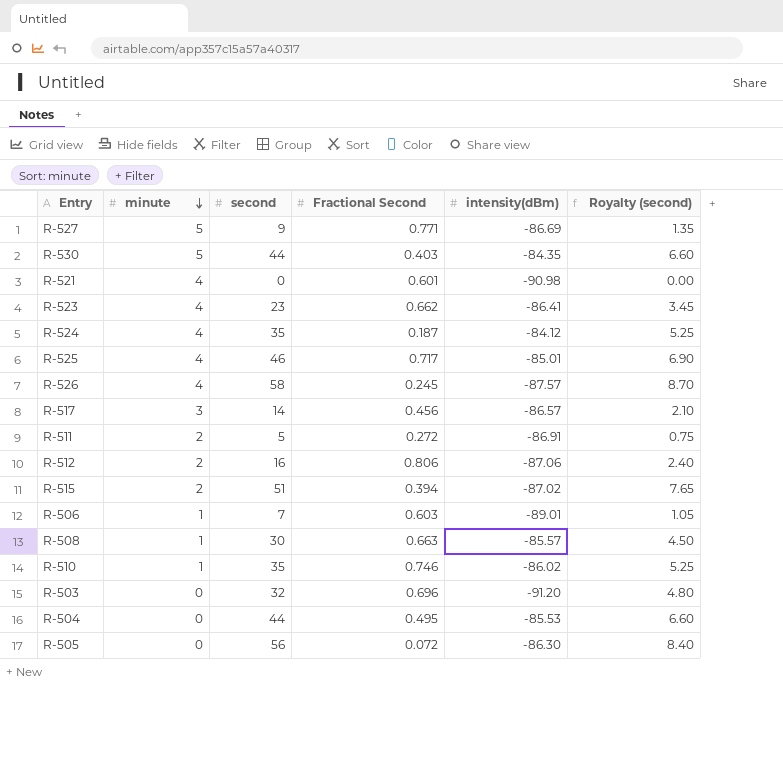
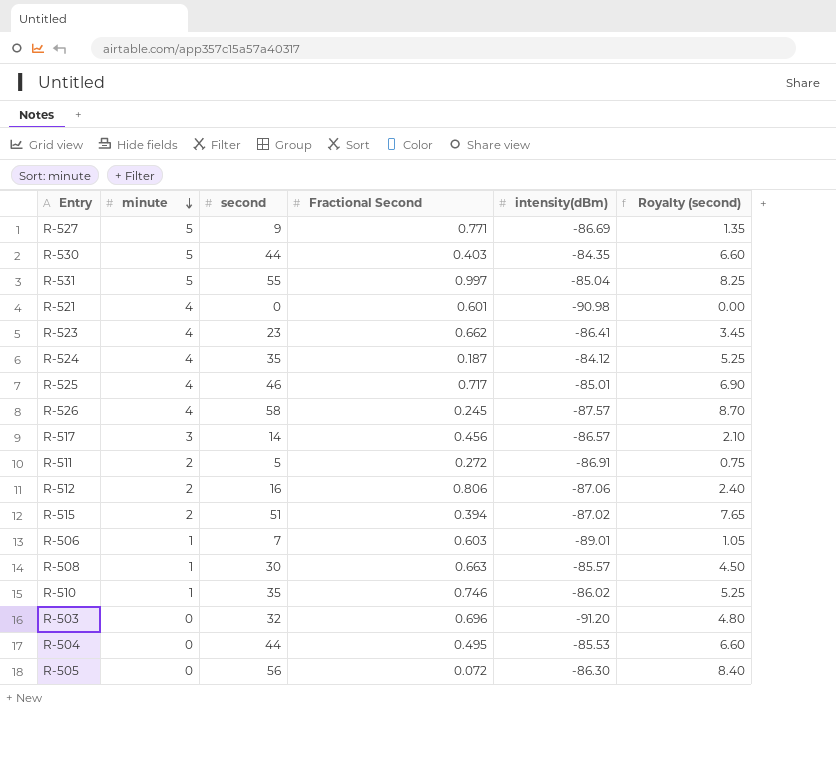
row R-531: none -> 5 | 55 | 0.997 | -85.04 | 8.25

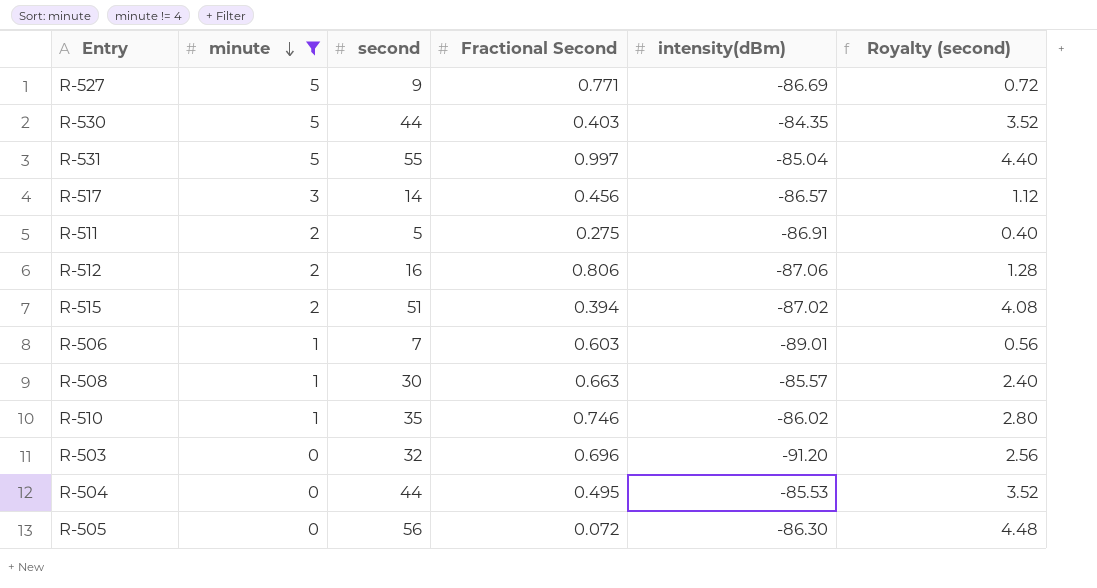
filter: none -> minute != 4
column Royalty (second) | formula: [second] * 0.15 -> [second] * 0.08
R-511 | Fractional Second: 0.272 -> 0.275

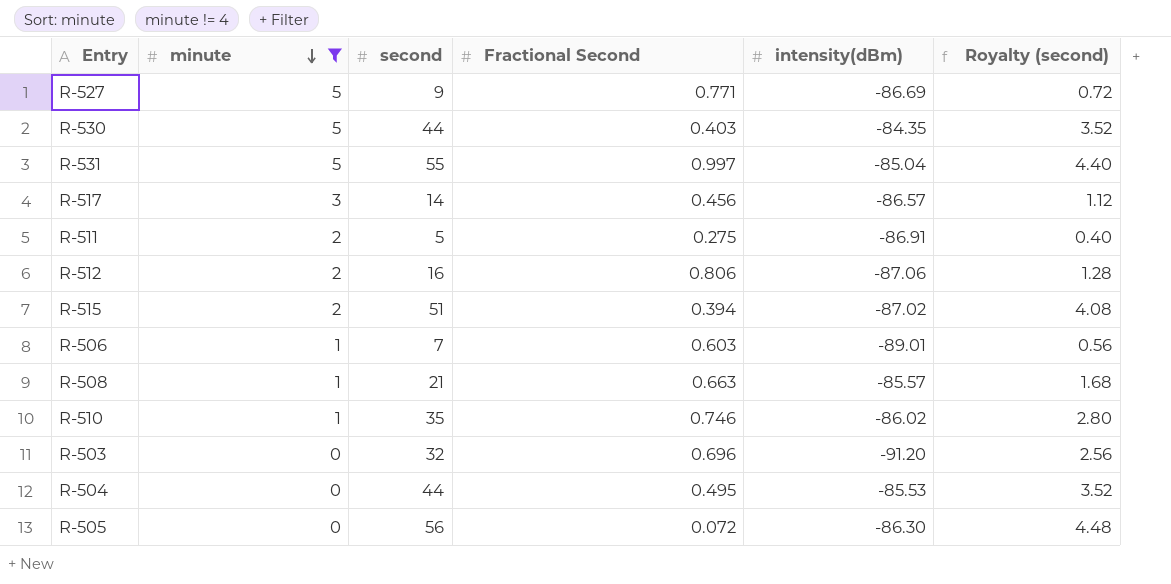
R-508 | second: 30 -> 21
R-508 | Royalty (second): 2.40 -> 1.68

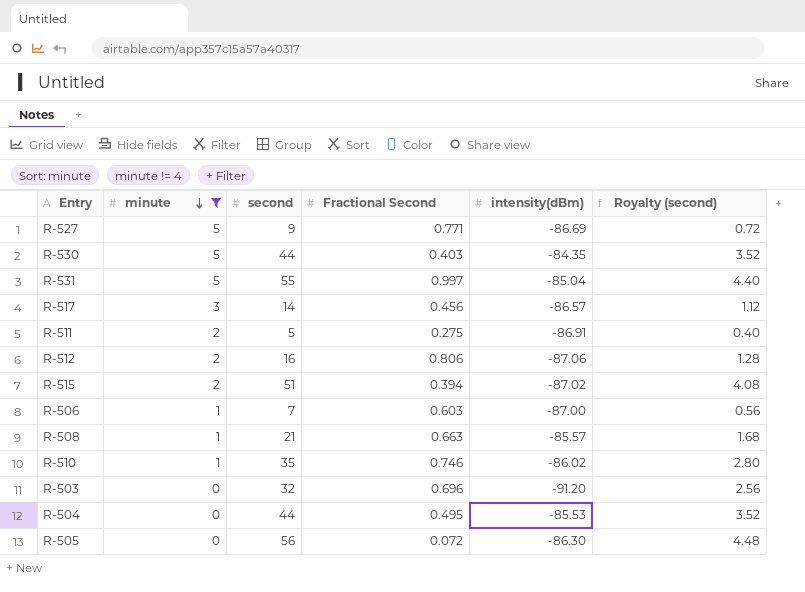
R-506 | intensity(dBm): -89.01 -> -87.00

